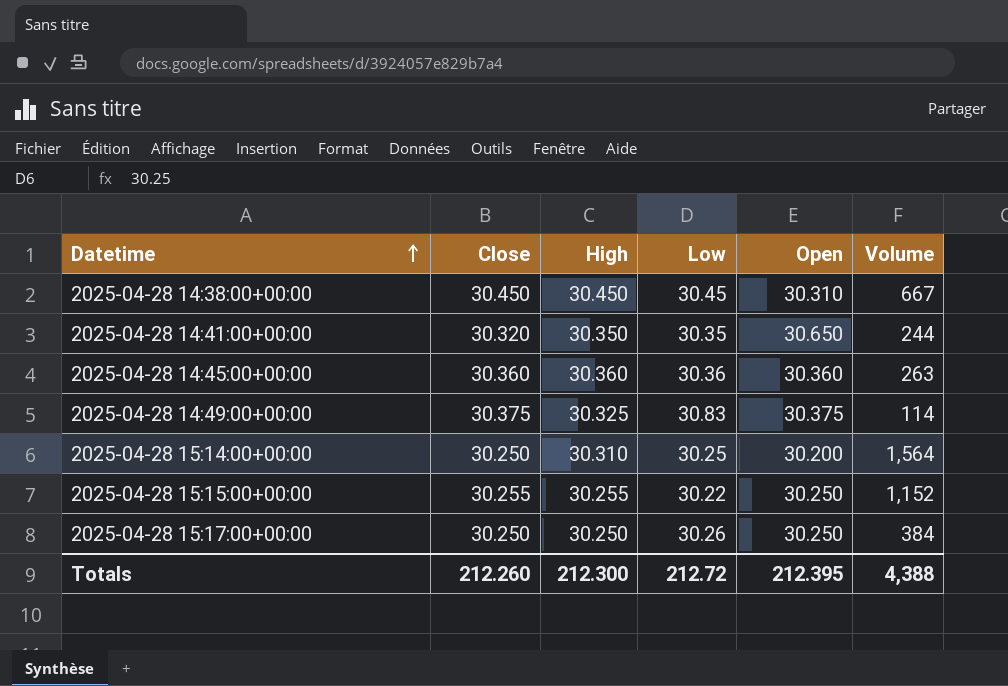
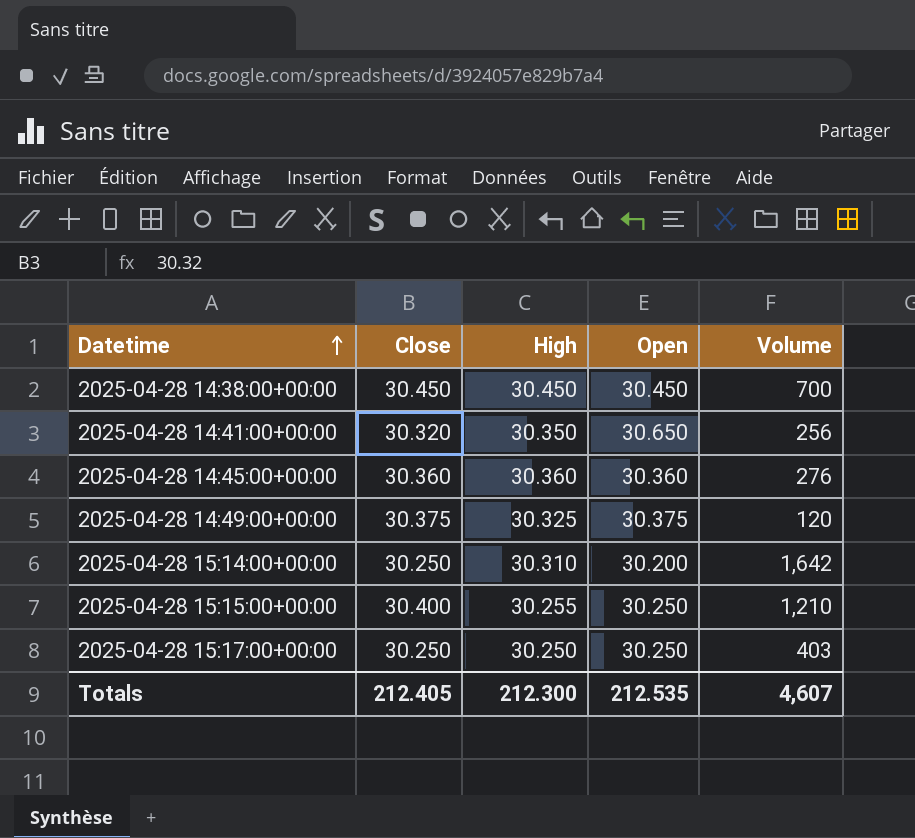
column Low | position: 4 -> none
2025-04-28 14:38:00+00:00 | Open: 30.310 -> 30.450
2025-04-28 14:38:00+00:00 | Volume: 667 -> 700
2025-04-28 14:41:00+00:00 | Volume: 244 -> 256
2025-04-28 14:45:00+00:00 | Volume: 263 -> 276
2025-04-28 14:49:00+00:00 | Volume: 114 -> 120
2025-04-28 15:14:00+00:00 | Volume: 1,564 -> 1,642
2025-04-28 15:15:00+00:00 | Close: 30.255 -> 30.400
2025-04-28 15:15:00+00:00 | Volume: 1,152 -> 1,210
2025-04-28 15:17:00+00:00 | Volume: 384 -> 403
Totals | Close: 212.260 -> 212.405
Totals | Open: 212.395 -> 212.535
Totals | Volume: 4,388 -> 4,607

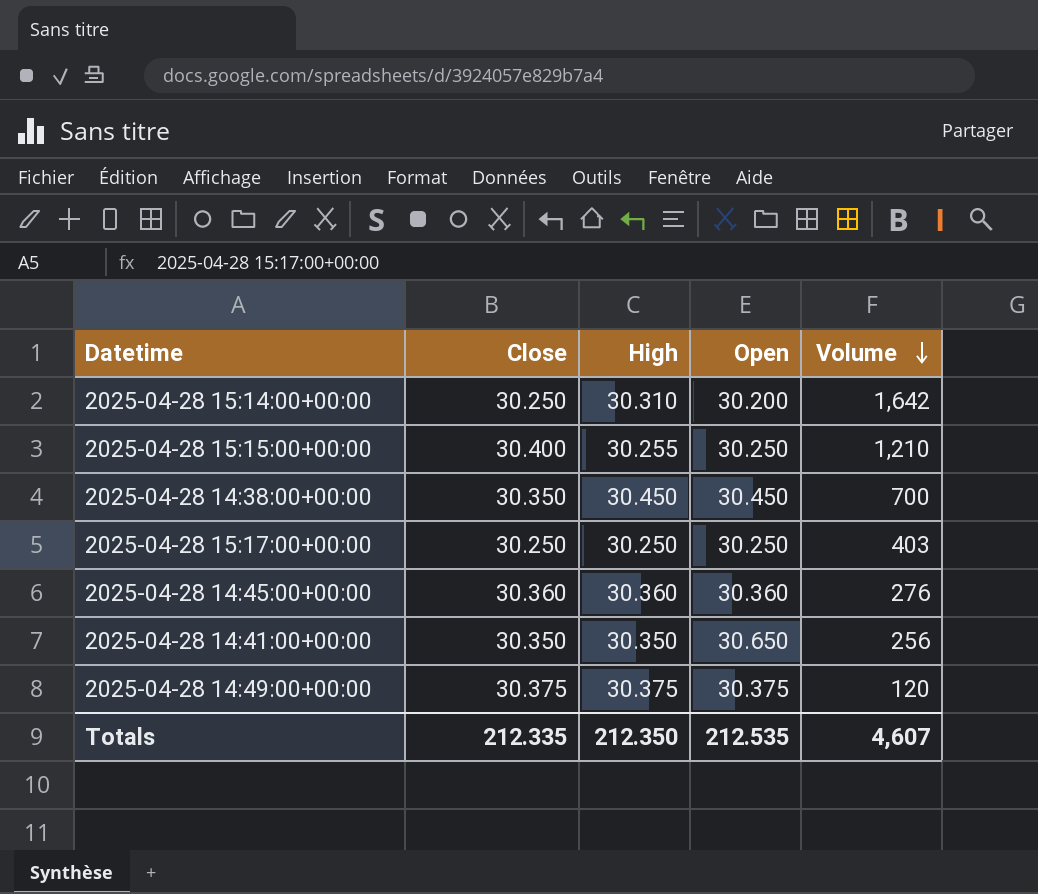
row order: Datetime ascending -> Volume descending
2025-04-28 14:38:00+00:00 | Close: 30.450 -> 30.350
2025-04-28 14:41:00+00:00 | Close: 30.320 -> 30.350
2025-04-28 14:49:00+00:00 | High: 30.325 -> 30.375
Totals | Close: 212.405 -> 212.335
Totals | High: 212.300 -> 212.350

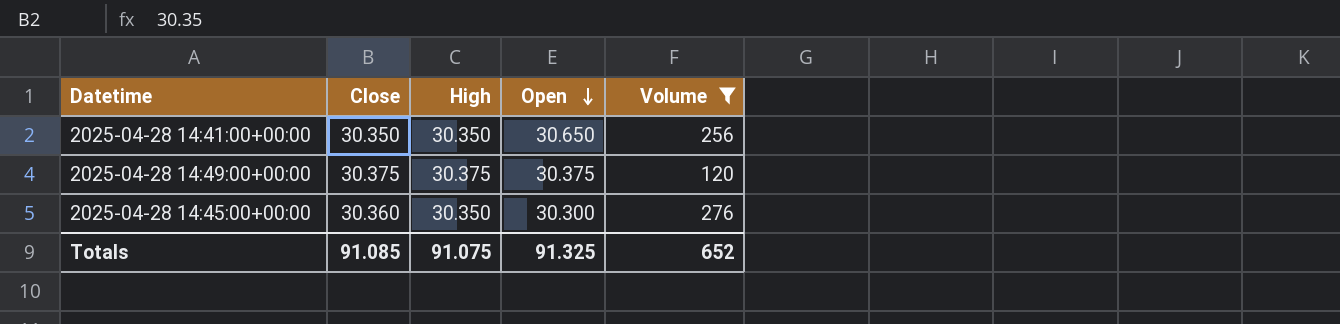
filter: none -> Volume <= 276
row order: Volume descending -> Open descending
2025-04-28 14:45:00+00:00 | High: 30.360 -> 30.350
2025-04-28 14:45:00+00:00 | Open: 30.360 -> 30.300
Totals | Close: 212.335 -> 91.085
Totals | High: 212.350 -> 91.075
Totals | Open: 212.535 -> 91.325
Totals | Volume: 4,607 -> 652

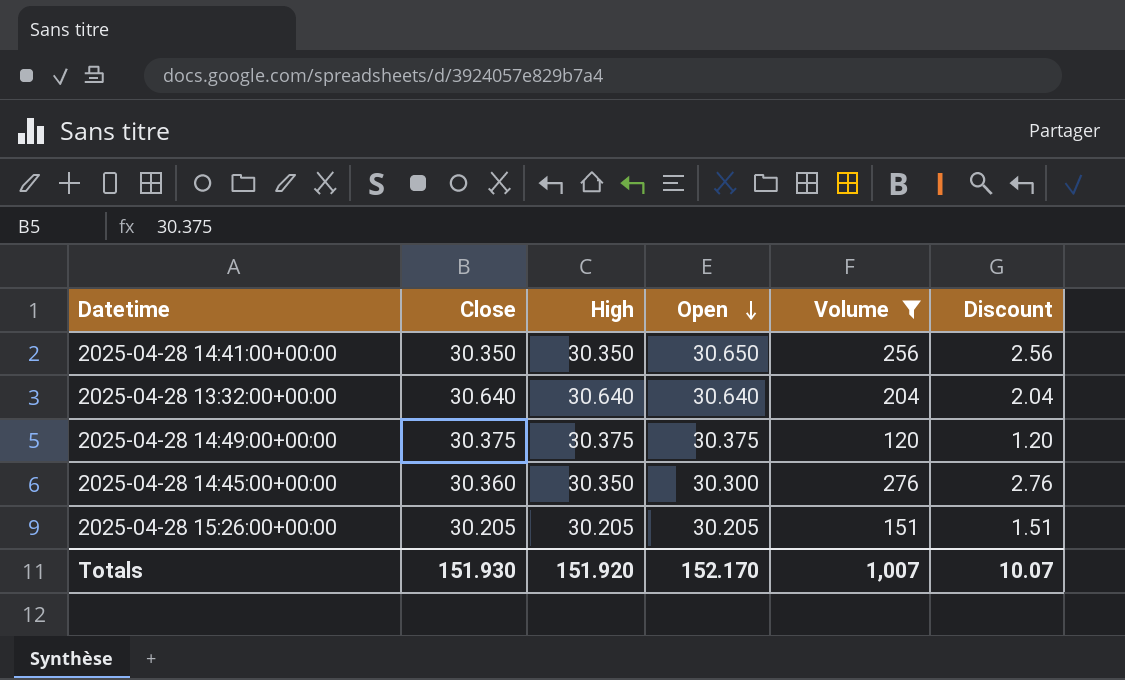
column Discount | formula: none -> [Volume] * 0.01
row 2025-04-28 13:32:00+00:00: none -> 30.640 | 30.640 | 30.640 | 204 | 2.04
row 2025-04-28 15:26:00+00:00: none -> 30.205 | 30.205 | 30.205 | 151 | 1.51
Totals | Close: 91.085 -> 151.930
Totals | High: 91.075 -> 151.920
Totals | Open: 91.325 -> 152.170
Totals | Volume: 652 -> 1,007

